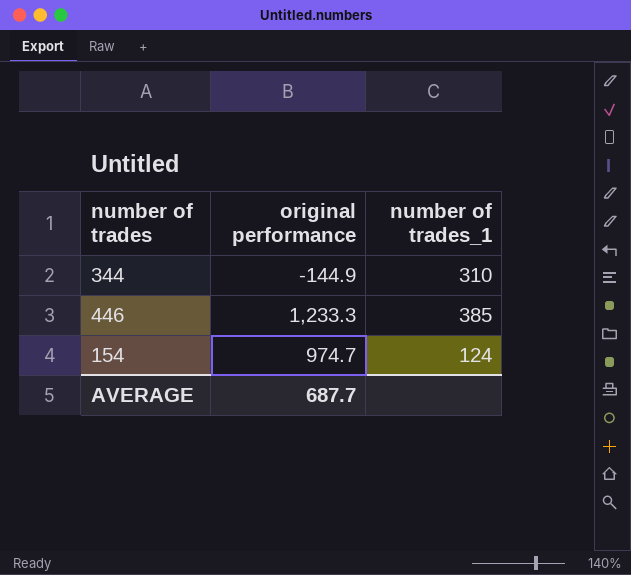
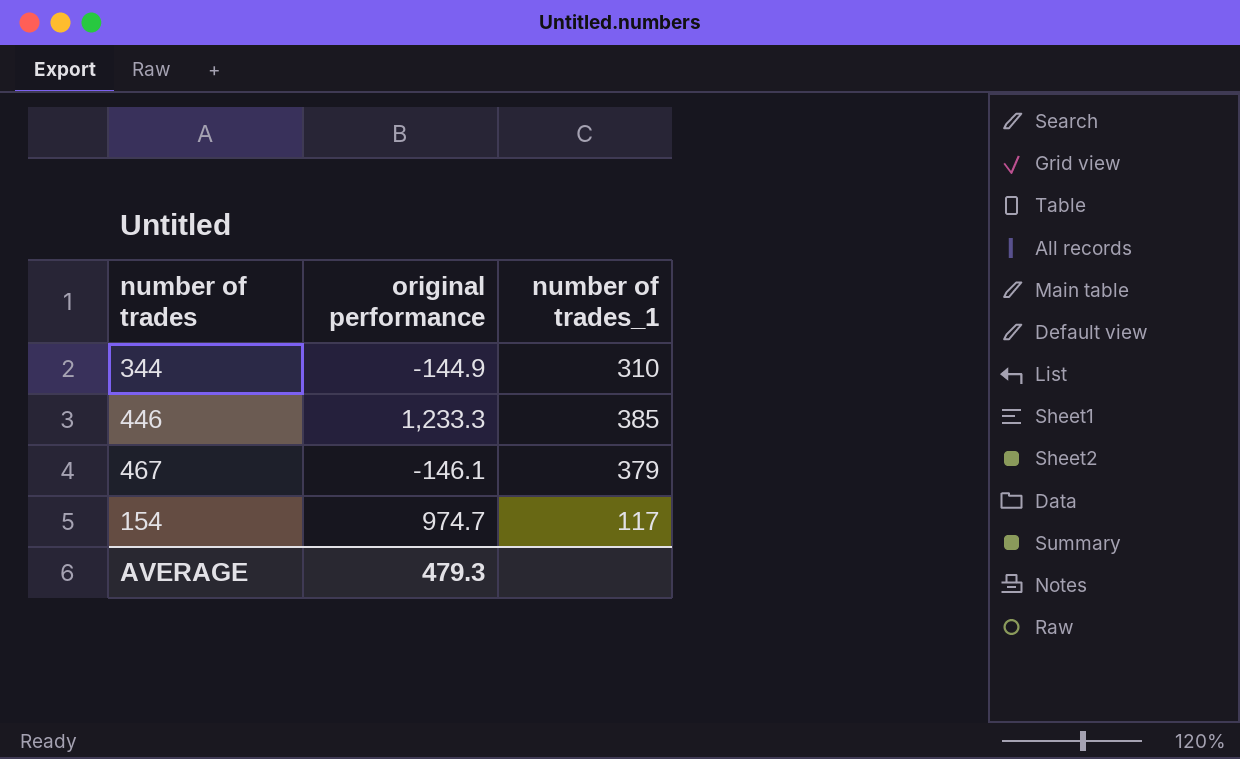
row 467: none -> -146.1 | 379
154 | number of trades_1: 124 -> 117
AVERAGE | original performance: 687.7 -> 479.3

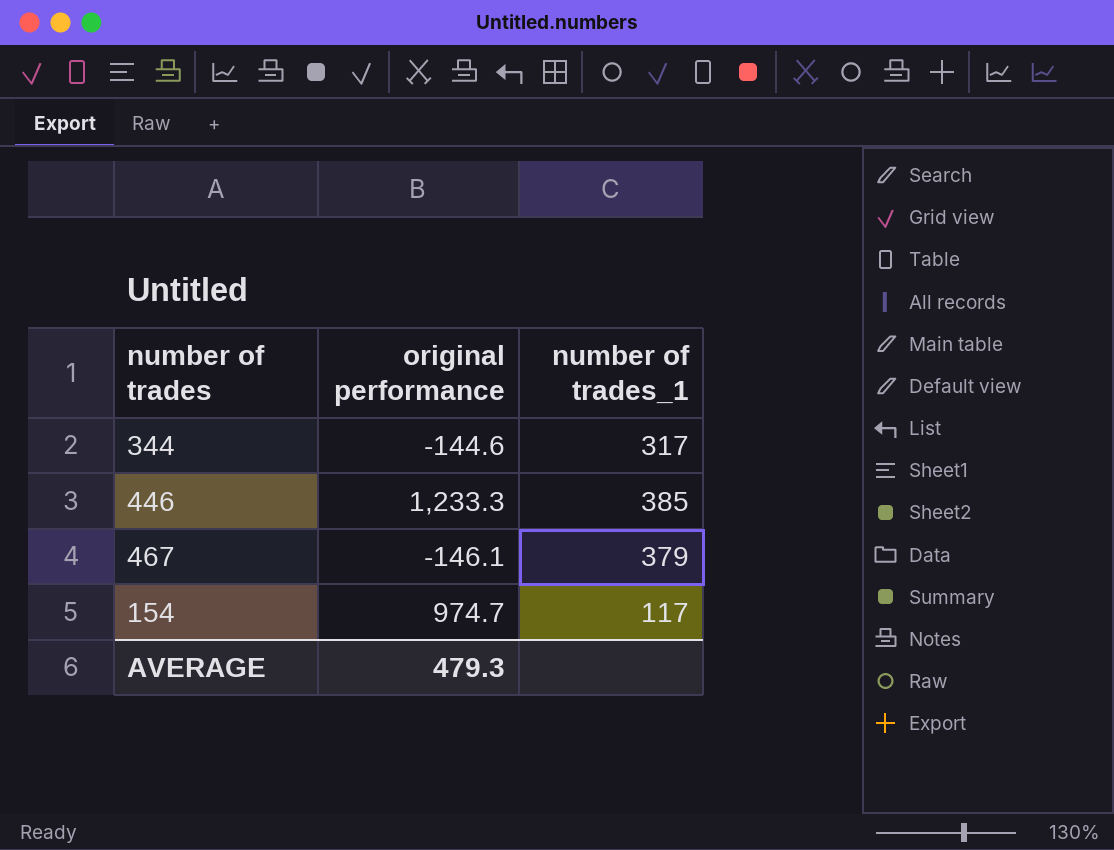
344 | original performance: -144.9 -> -144.6
344 | number of trades_1: 310 -> 317

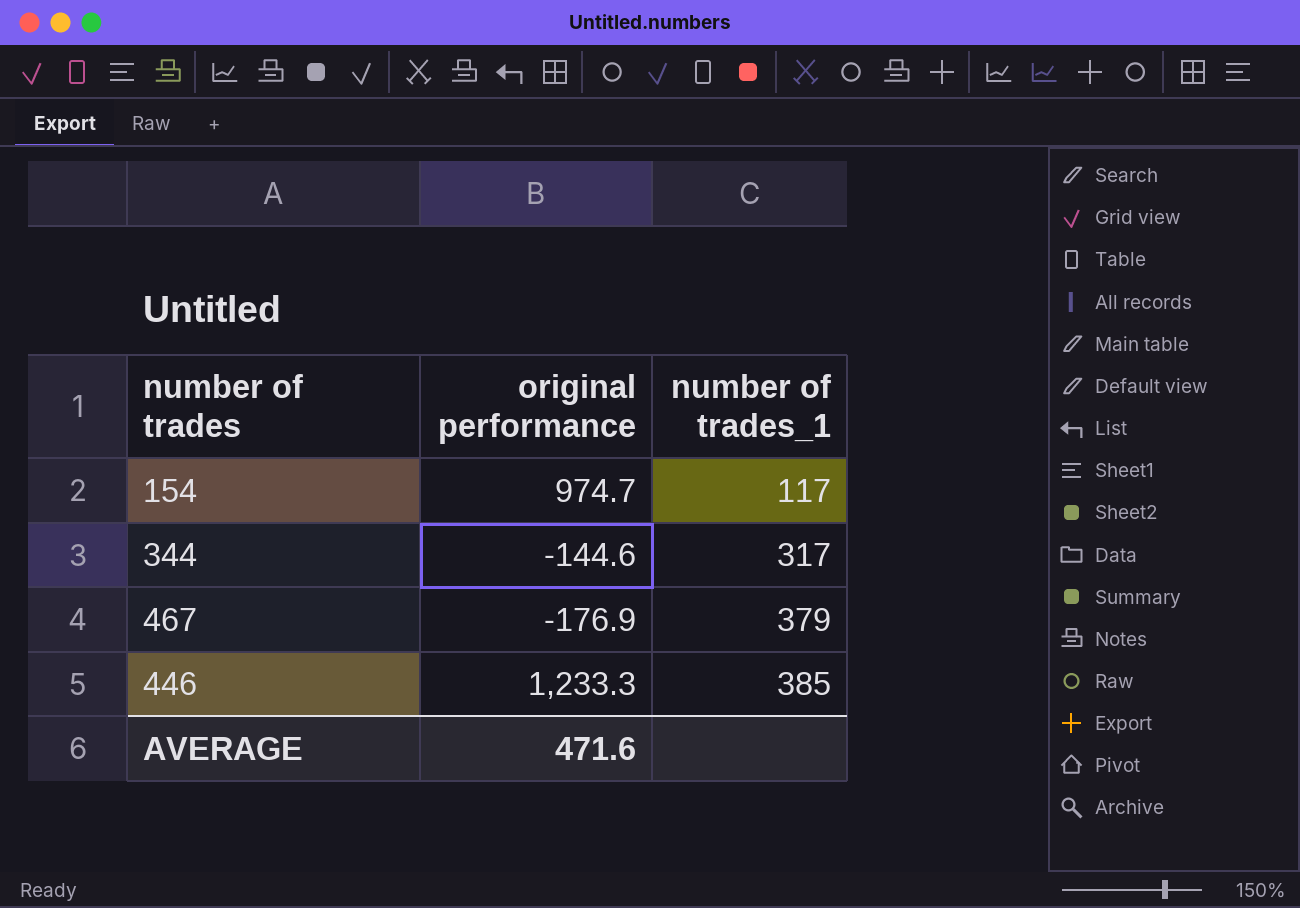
row order: none -> number of trades_1 ascending
467 | original performance: -146.1 -> -176.9
AVERAGE | original performance: 479.3 -> 471.6

